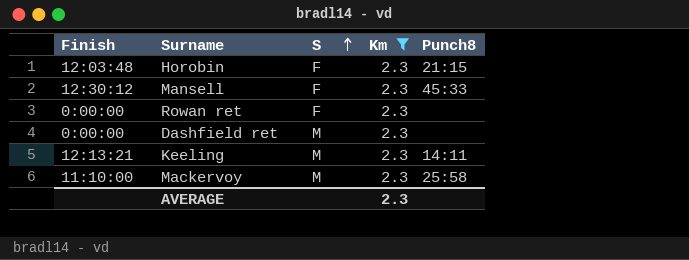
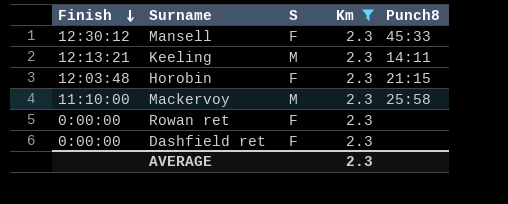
row order: S ascending -> Finish descending
Dashfield ret | S: M -> F

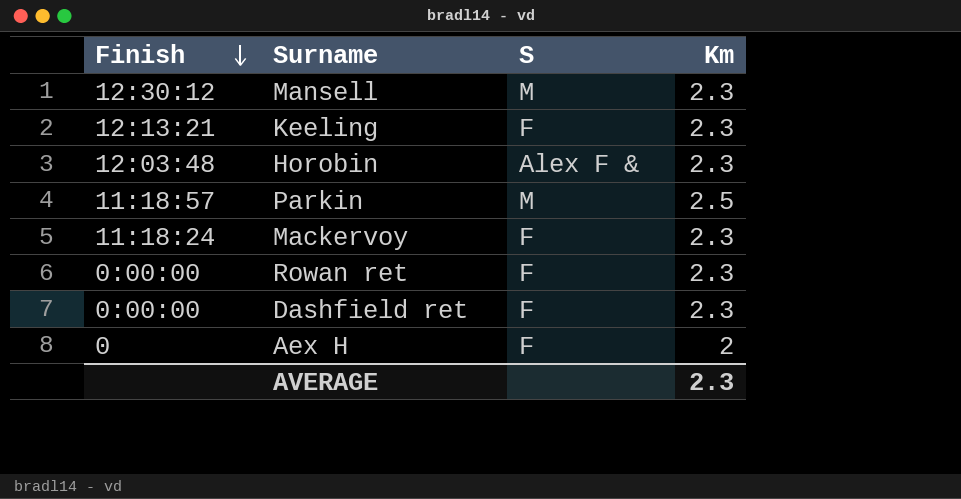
filter: Km = 2.3 -> none
column Punch8 | position: 5 -> none
Mansell | S: F -> M
Keeling | S: M -> F
Horobin | S: F -> Alex F &
Mackervoy | Finish: 11:10:00 -> 11:18:24
Mackervoy | S: M -> F

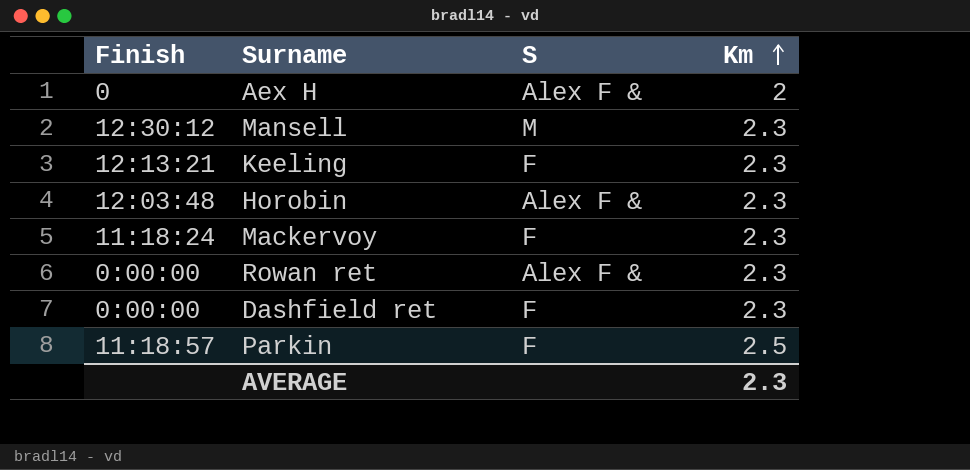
row order: Finish descending -> Km ascending
Aex H | S: F -> Alex F &
Rowan ret | S: F -> Alex F &
Parkin | S: M -> F

